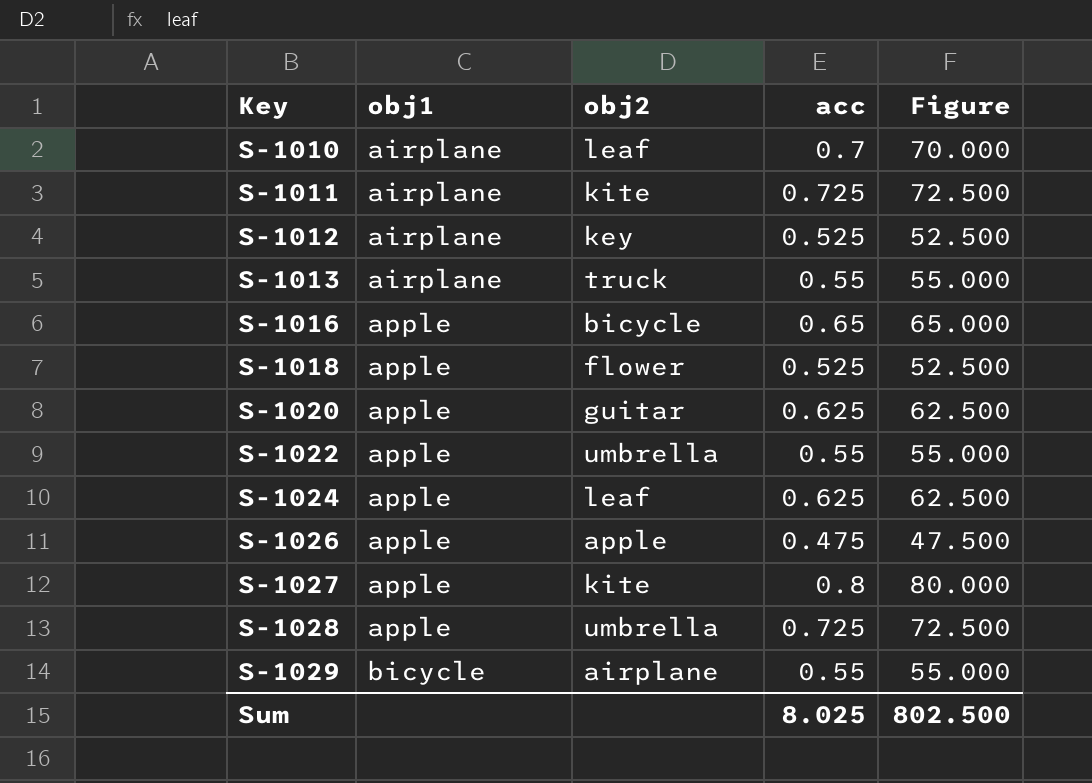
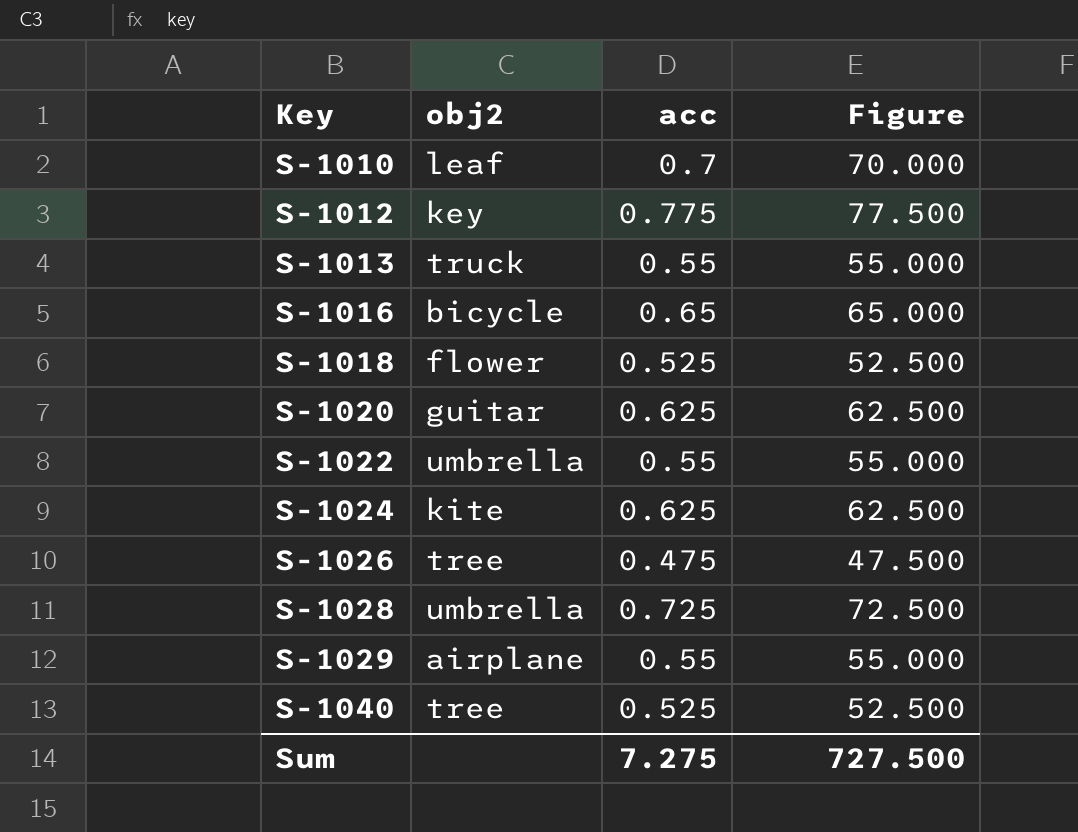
column obj1 | position: 2 -> none
row S-1011: airplane | kite | 0.725 | 72.500 -> none
row S-1027: apple | kite | 0.8 | 80.000 -> none
S-1012 | acc: 0.525 -> 0.775
S-1012 | Figure: 52.500 -> 77.500
S-1024 | obj2: leaf -> kite
S-1026 | obj2: apple -> tree
row S-1040: none -> tree | 0.525 | 52.500
Sum | acc: 8.025 -> 7.275
Sum | Figure: 802.500 -> 727.500

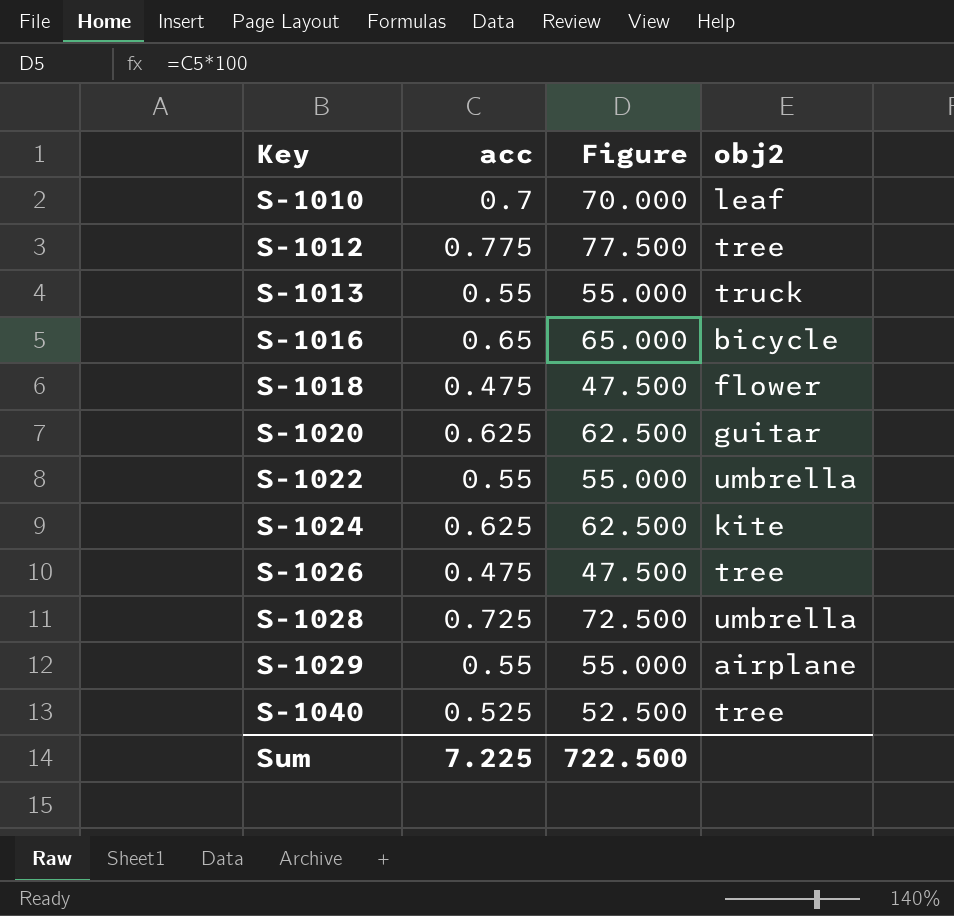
column obj2 | position: 2 -> 4
S-1012 | obj2: key -> tree
S-1018 | acc: 0.525 -> 0.475
S-1018 | Figure: 52.500 -> 47.500
Sum | acc: 7.275 -> 7.225
Sum | Figure: 727.500 -> 722.500

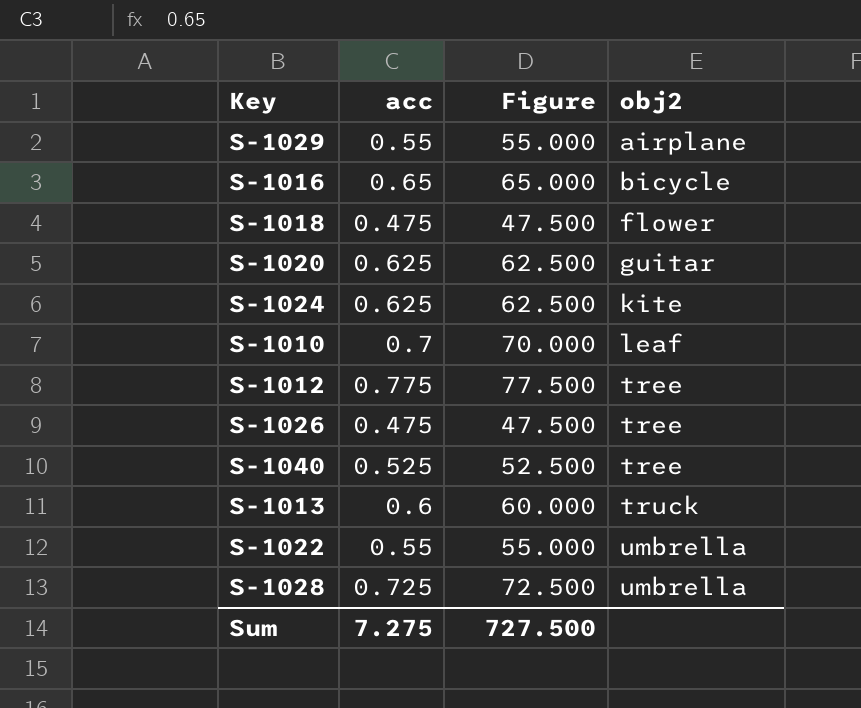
row order: Key ascending -> obj2 ascending
S-1013 | acc: 0.55 -> 0.6
S-1013 | Figure: 55.000 -> 60.000
Sum | acc: 7.225 -> 7.275
Sum | Figure: 722.500 -> 727.500

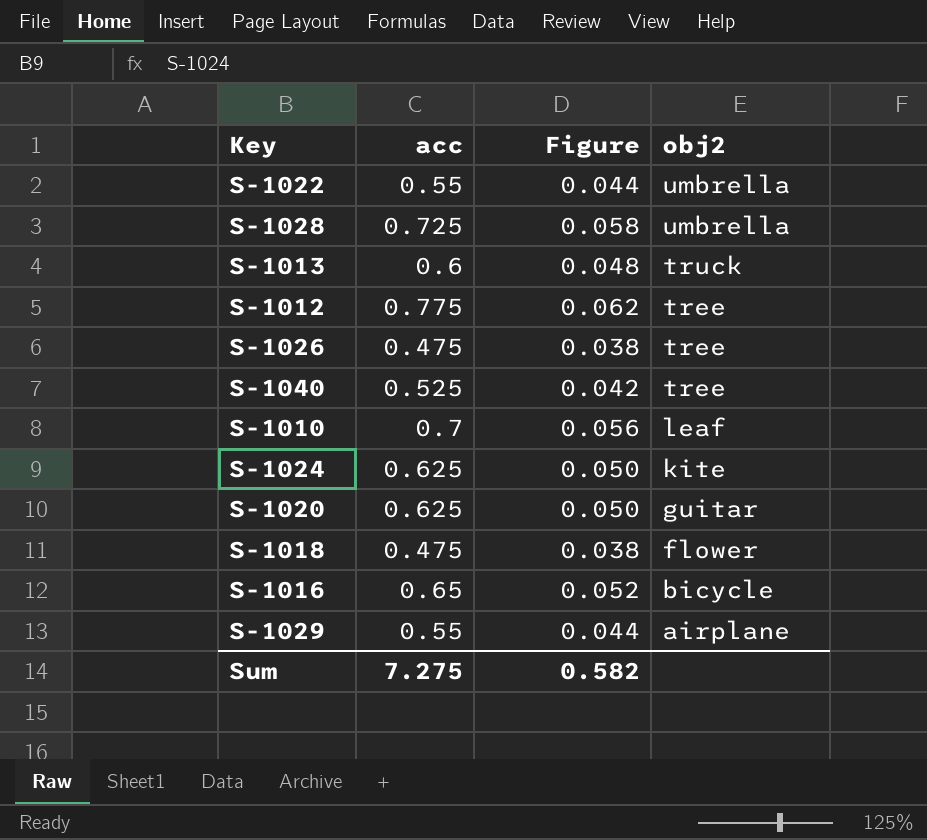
row order: obj2 ascending -> obj2 descending
column Figure | formula: [acc] * 100 -> [acc] * 0.08
Sum | Figure: 727.500 -> 0.582

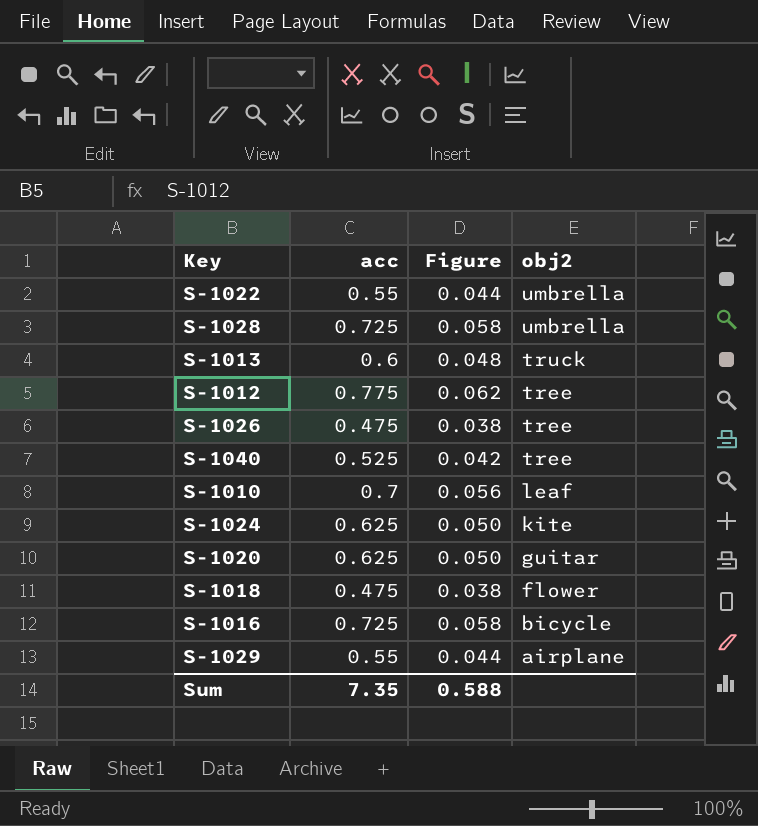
S-1016 | acc: 0.65 -> 0.725
S-1016 | Figure: 0.052 -> 0.058
Sum | acc: 7.275 -> 7.35
Sum | Figure: 0.582 -> 0.588

